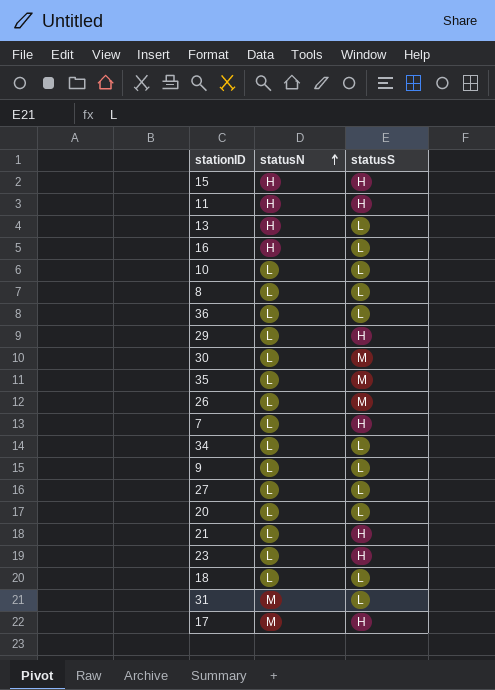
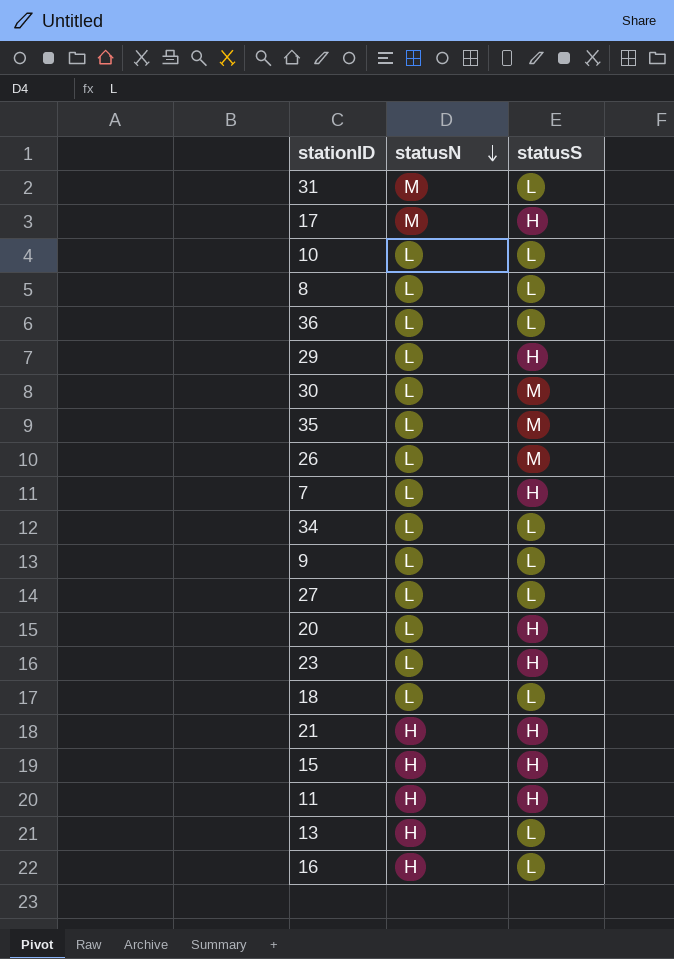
row order: statusN ascending -> statusN descending
20 | statusS: L -> H
21 | statusN: L -> H

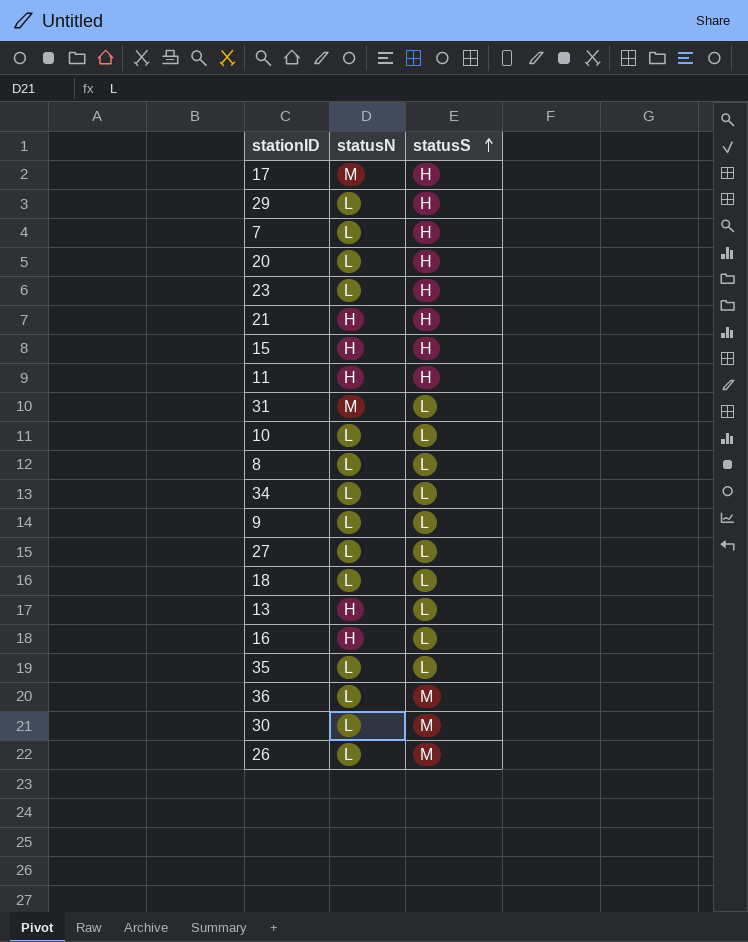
row order: statusN descending -> statusS ascending
35 | statusS: M -> L
36 | statusS: L -> M

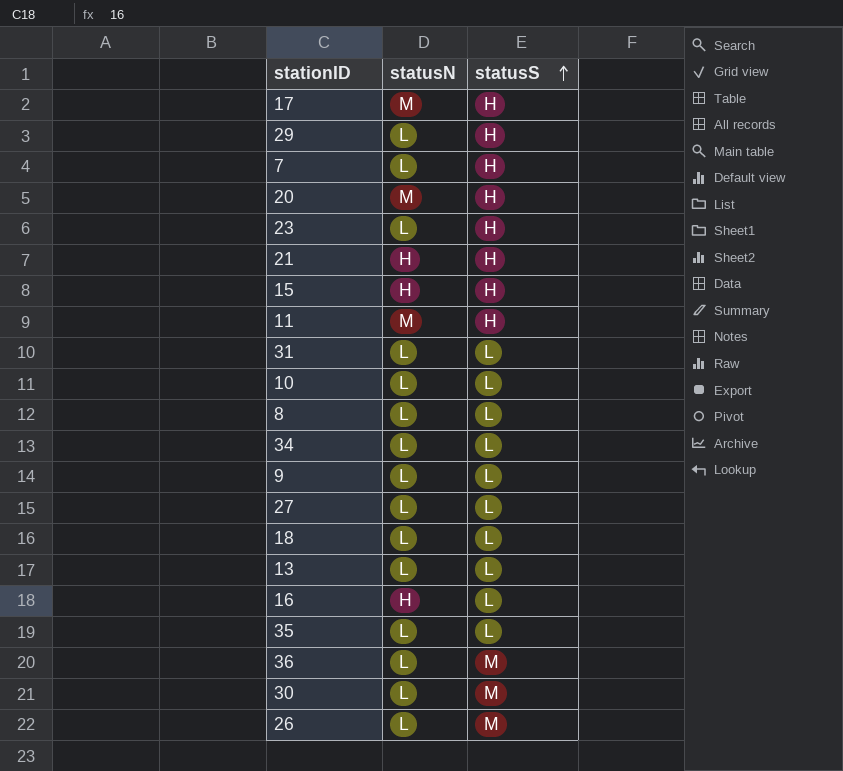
20 | statusN: L -> M
11 | statusN: H -> M
31 | statusN: M -> L
13 | statusN: H -> L

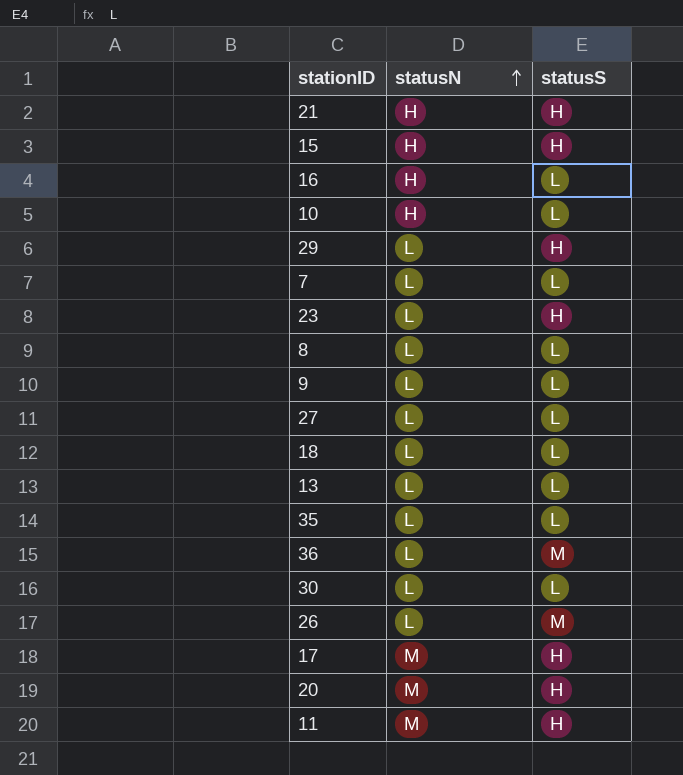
row order: statusS ascending -> statusN ascending
row 31: L | L -> none
row 34: L | L -> none
10 | statusN: L -> H
7 | statusS: H -> L
30 | statusS: M -> L

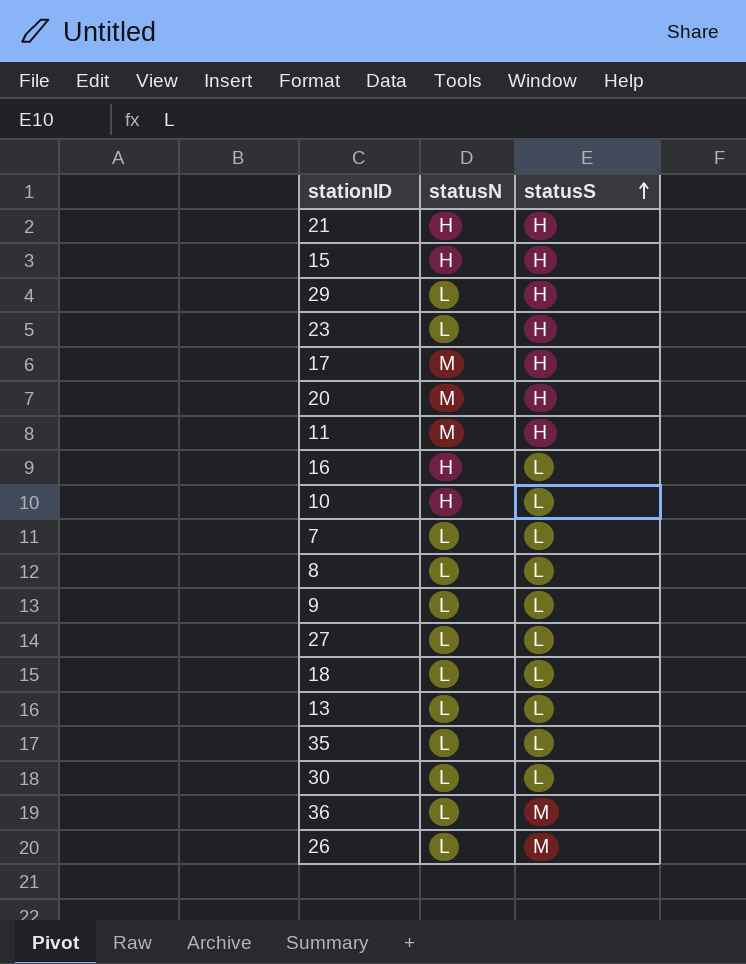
row order: statusN ascending -> statusS ascending

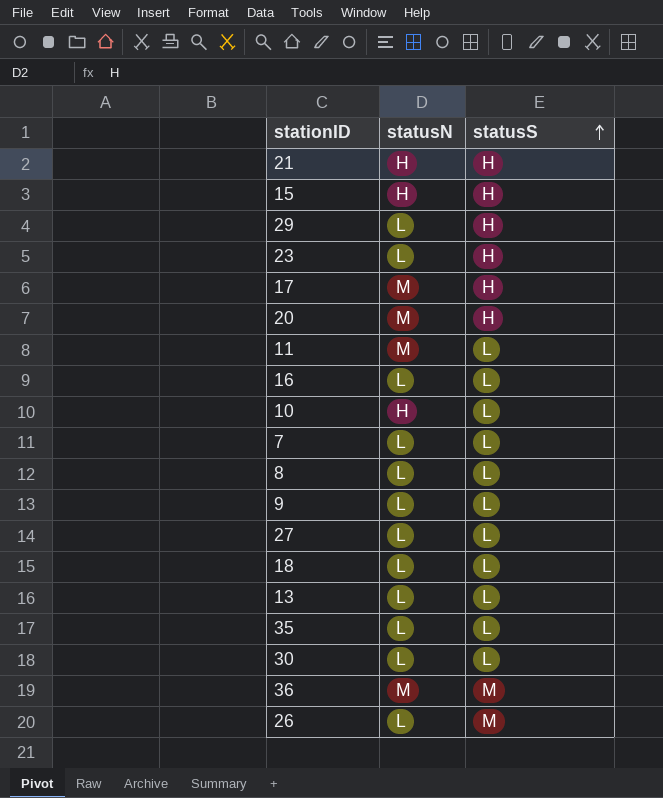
11 | statusS: H -> L
16 | statusN: H -> L
36 | statusN: L -> M

